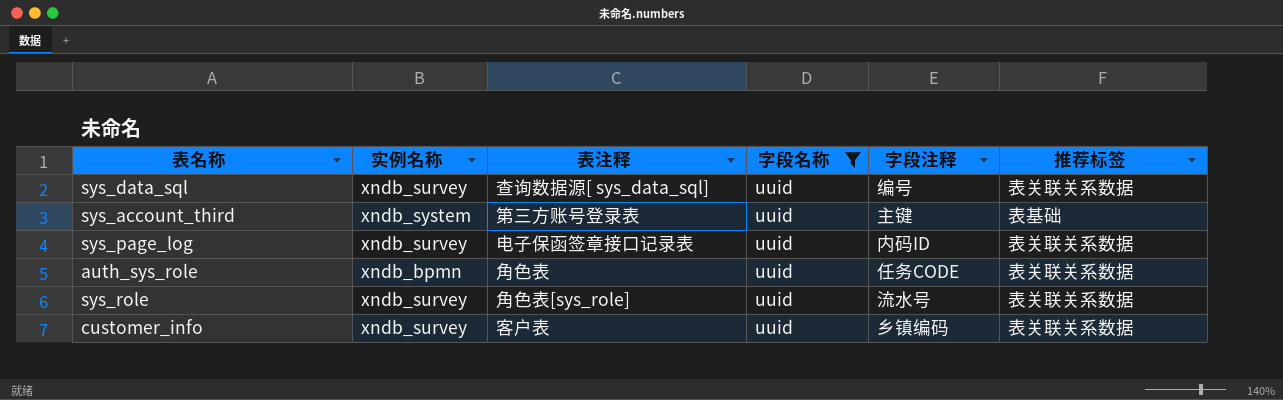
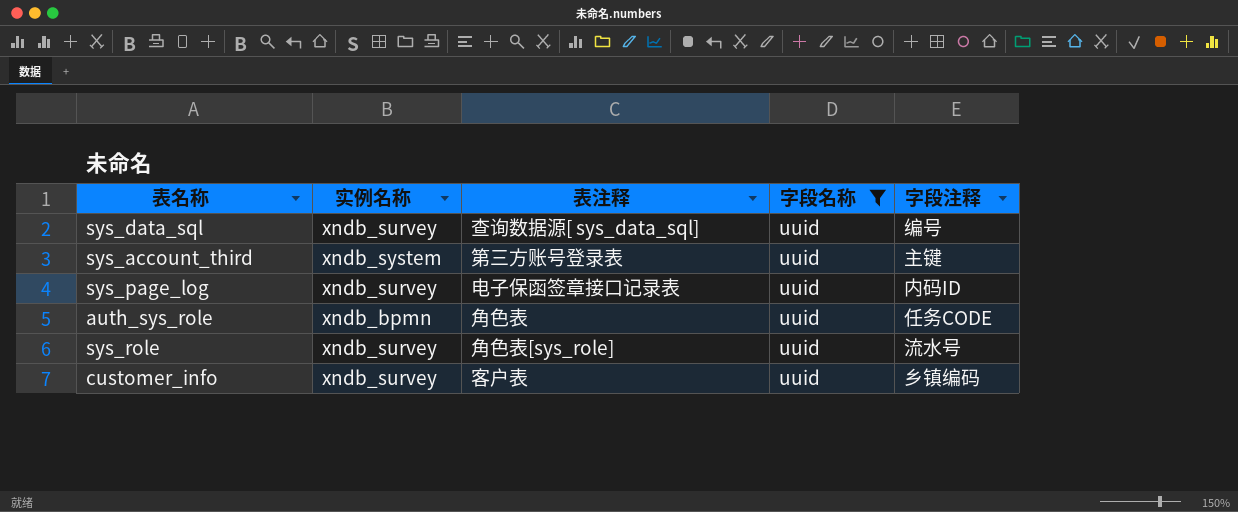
column 推荐标签 | position: 6 -> none

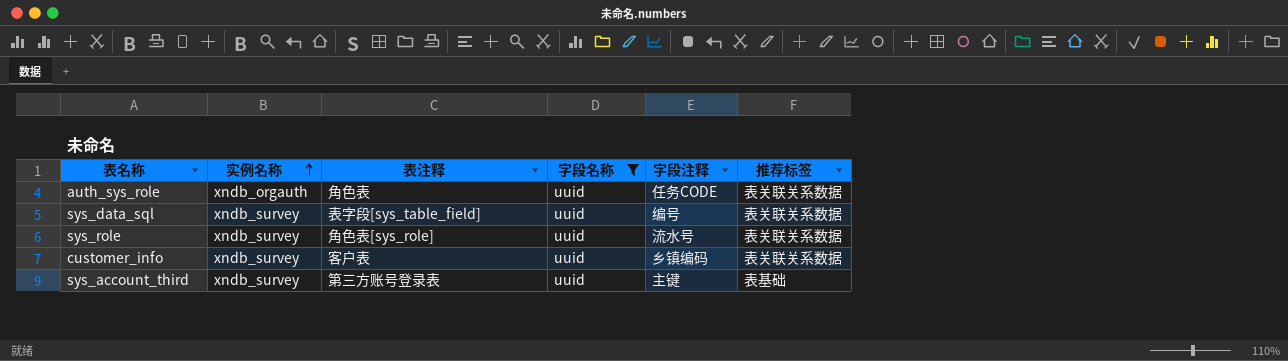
row order: none -> 实例名称 ascending
column 推荐标签 | position: none -> 6
row sys_page_log: xndb_survey | 电子保函签章接口记录表 | uuid | 内码ID -> none
auth_sys_role | 实例名称: xndb_bpmn -> xndb_orgauth
sys_data_sql | 表注释: 查询数据源[ sys_data_sql] -> 表字段[sys_table_field]
sys_account_third | 实例名称: xndb_system -> xndb_survey

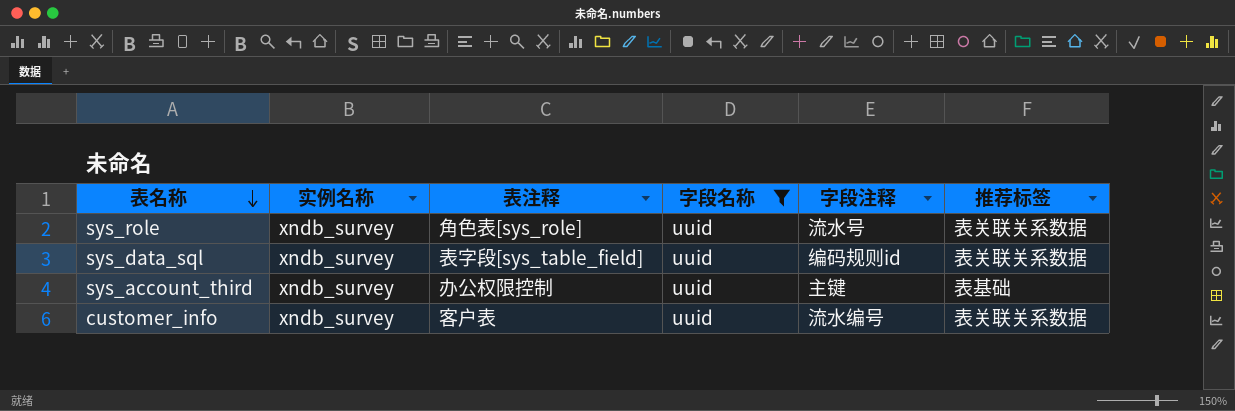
row order: 实例名称 ascending -> 表名称 descending
row auth_sys_role: xndb_orgauth | 角色表 | uuid | 任务CODE | 表关联关系数据 -> none
sys_data_sql | 字段注释: 编号 -> 编码规则id
sys_account_third | 表注释: 第三方账号登录表 -> 办公权限控制
customer_info | 字段注释: 乡镇编码 -> 流水编号

